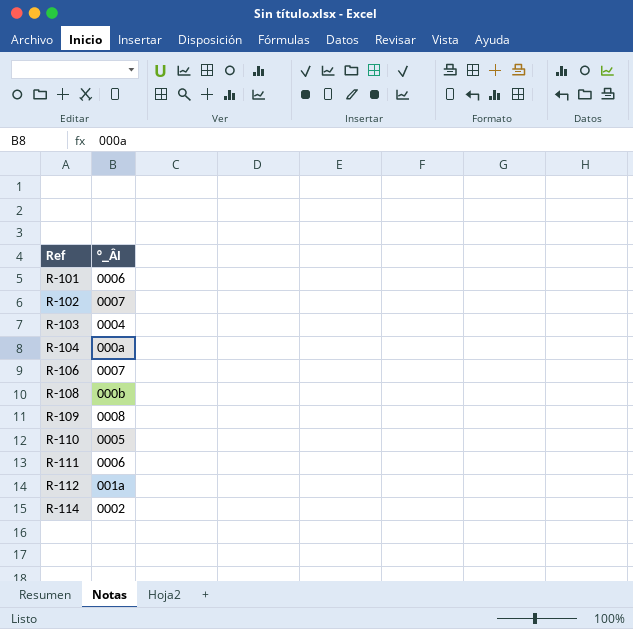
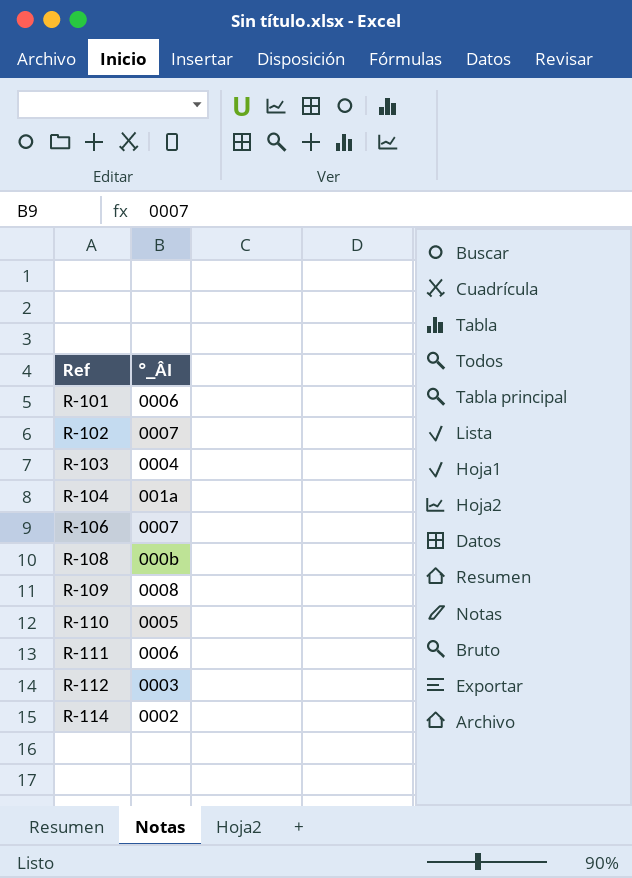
R-104 | °_ÂI: 000a -> 001a
R-112 | °_ÂI: 001a -> 0003

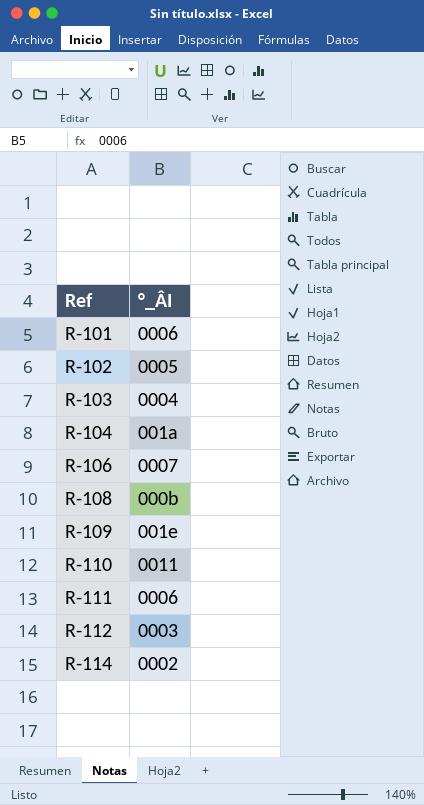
R-102 | °_ÂI: 0007 -> 0005
R-109 | °_ÂI: 0008 -> 001e
R-110 | °_ÂI: 0005 -> 0011

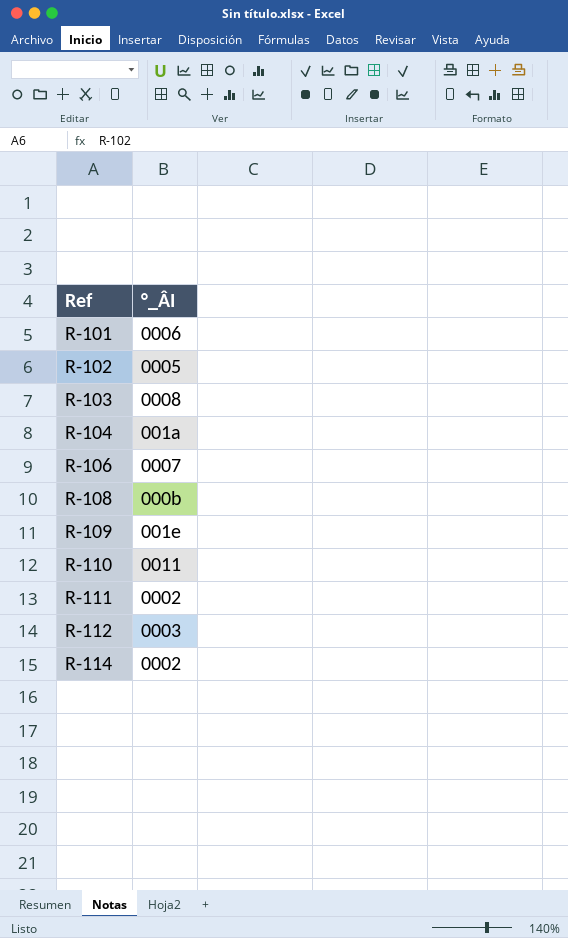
R-103 | °_ÂI: 0004 -> 0008
R-111 | °_ÂI: 0006 -> 0002

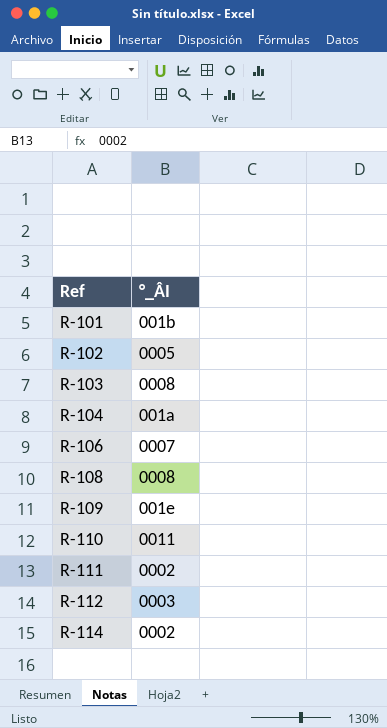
R-101 | °_ÂI: 0006 -> 001b
R-108 | °_ÂI: 000b -> 0008

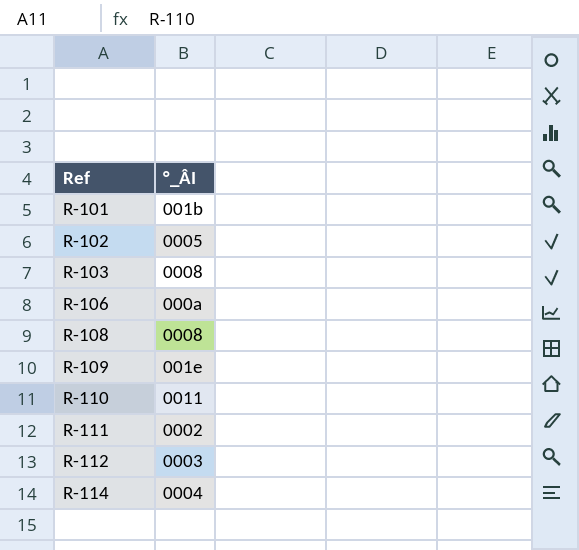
row R-104: 001a -> none
R-106 | °_ÂI: 0007 -> 000a
R-114 | °_ÂI: 0002 -> 0004

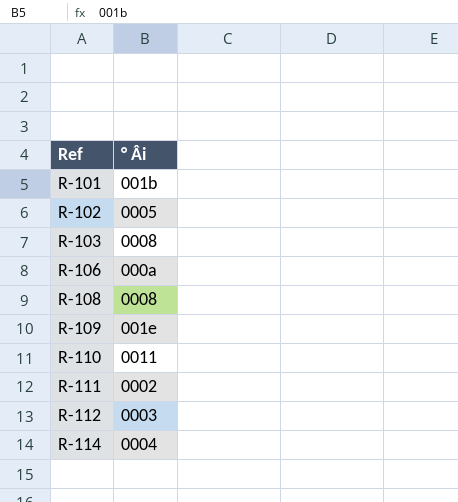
column name: °_ÂI -> ° Âi

